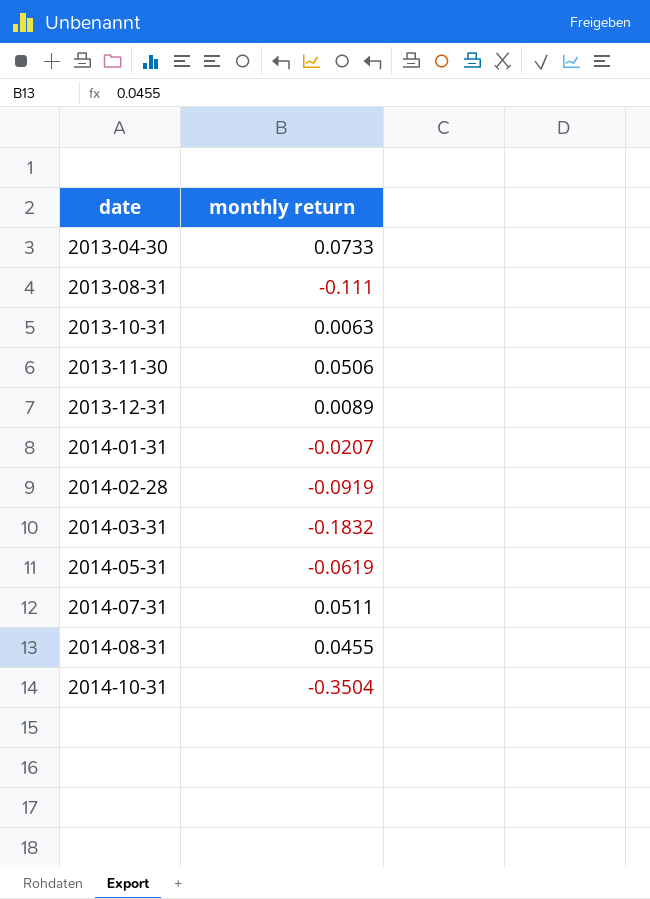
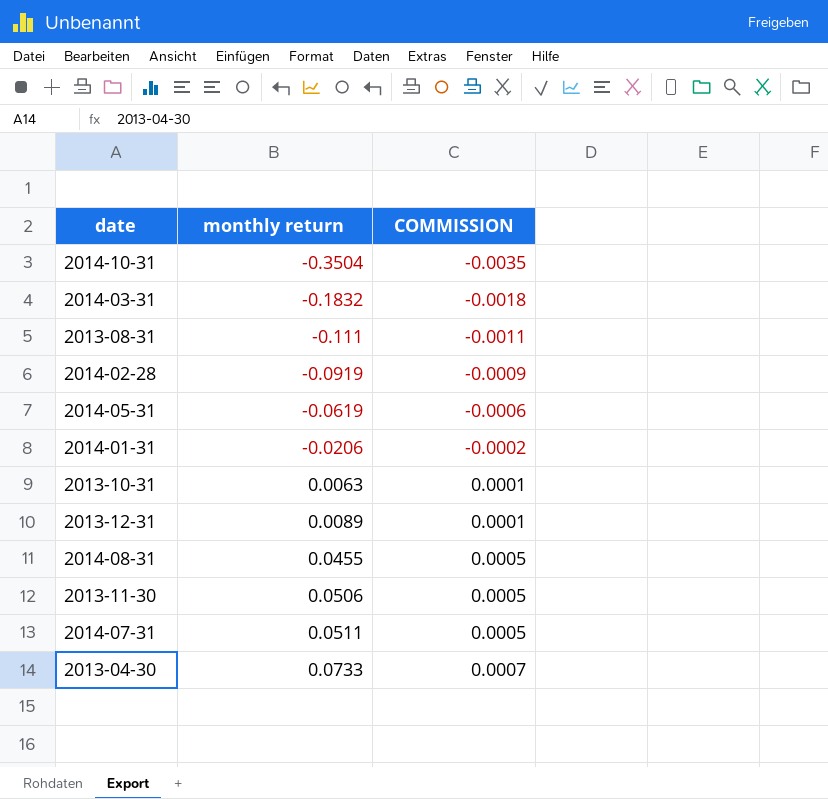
row order: date ascending -> monthly return ascending
column COMMISSION | formula: none -> [monthly return] * 0.01
2014-01-31 | monthly return: -0.0207 -> -0.0206

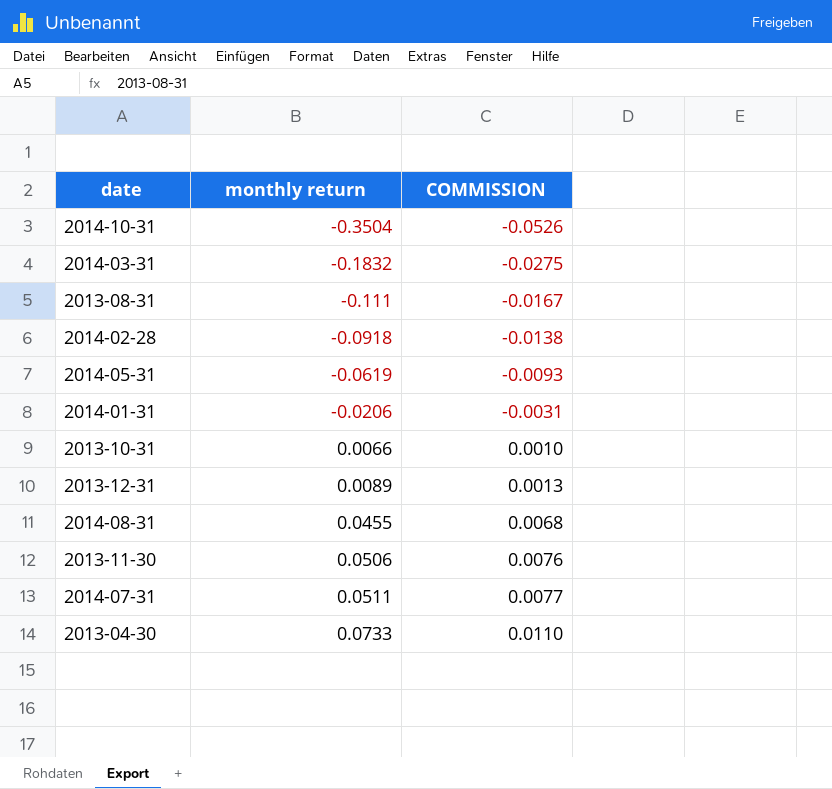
column COMMISSION | formula: [monthly return] * 0.01 -> [monthly return] * 0.15
2014-02-28 | monthly return: -0.0919 -> -0.0918
2013-10-31 | monthly return: 0.0063 -> 0.0066

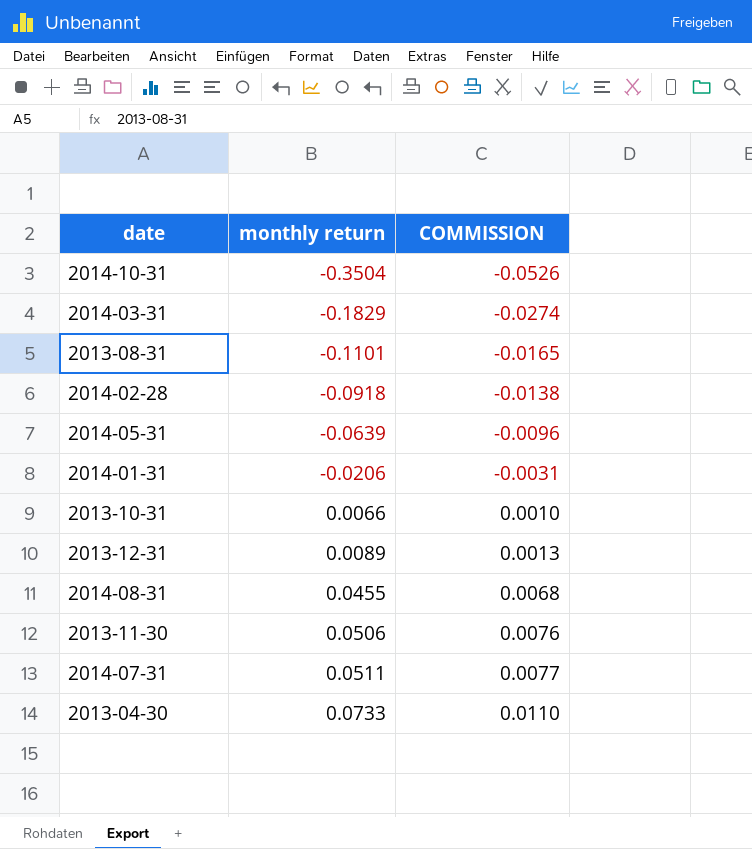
2014-03-31 | monthly return: -0.1832 -> -0.1829
2014-03-31 | COMMISSION: -0.0275 -> -0.0274
2013-08-31 | monthly return: -0.111 -> -0.1101
2013-08-31 | COMMISSION: -0.0167 -> -0.0165
2014-05-31 | monthly return: -0.0619 -> -0.0639
2014-05-31 | COMMISSION: -0.0093 -> -0.0096

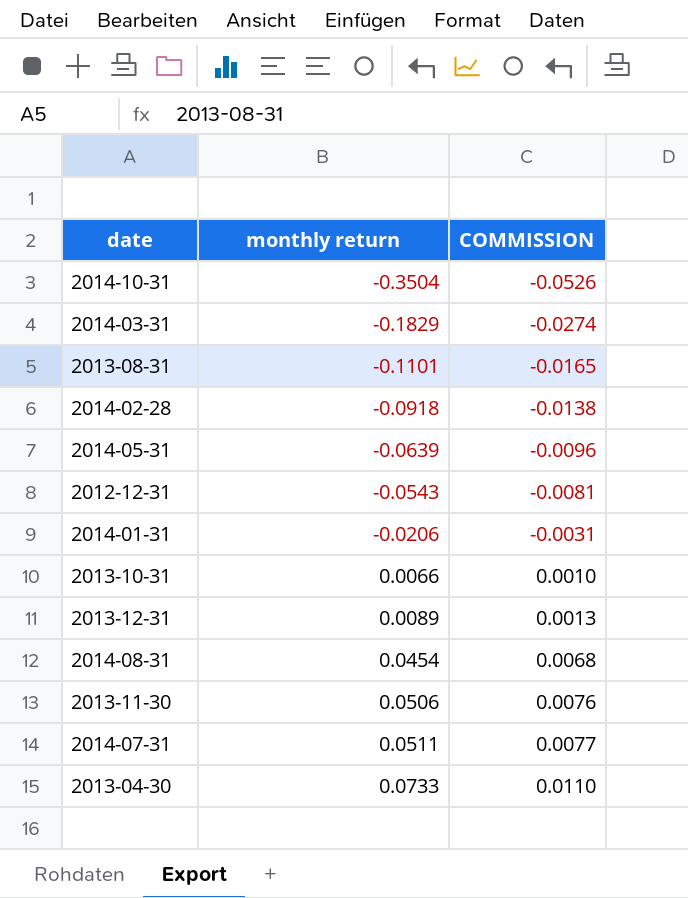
row 2012-12-31: none -> -0.0543 | -0.0081
2014-08-31 | monthly return: 0.0455 -> 0.0454

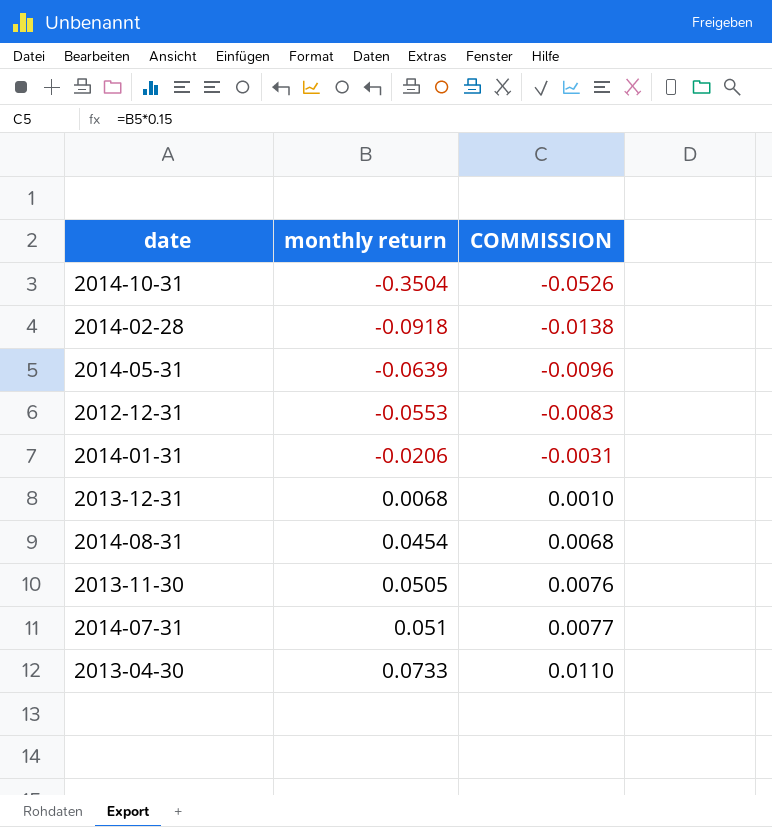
row 2014-03-31: -0.1829 | -0.0274 -> none
row 2013-08-31: -0.1101 | -0.0165 -> none
row 2013-10-31: 0.0066 | 0.0010 -> none
2012-12-31 | monthly return: -0.0543 -> -0.0553
2012-12-31 | COMMISSION: -0.0081 -> -0.0083
2013-12-31 | monthly return: 0.0089 -> 0.0068
2013-12-31 | COMMISSION: 0.0013 -> 0.0010
2013-11-30 | monthly return: 0.0506 -> 0.0505
2014-07-31 | monthly return: 0.0511 -> 0.051

